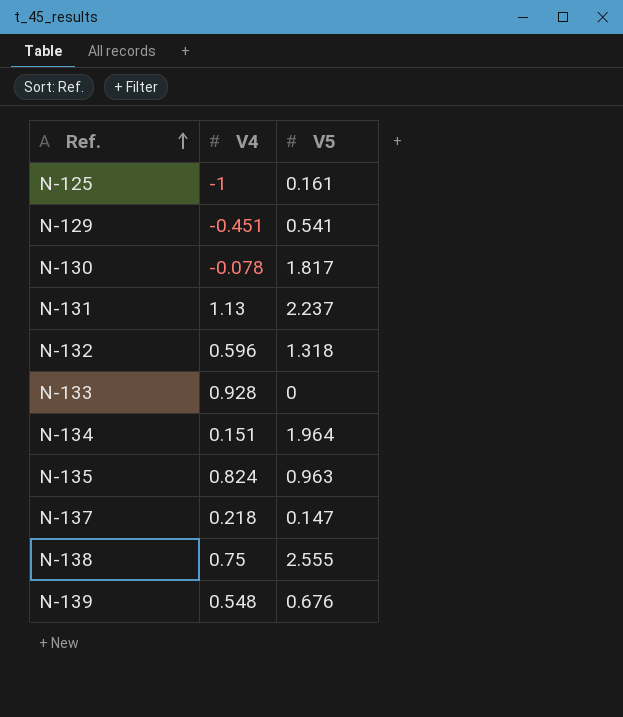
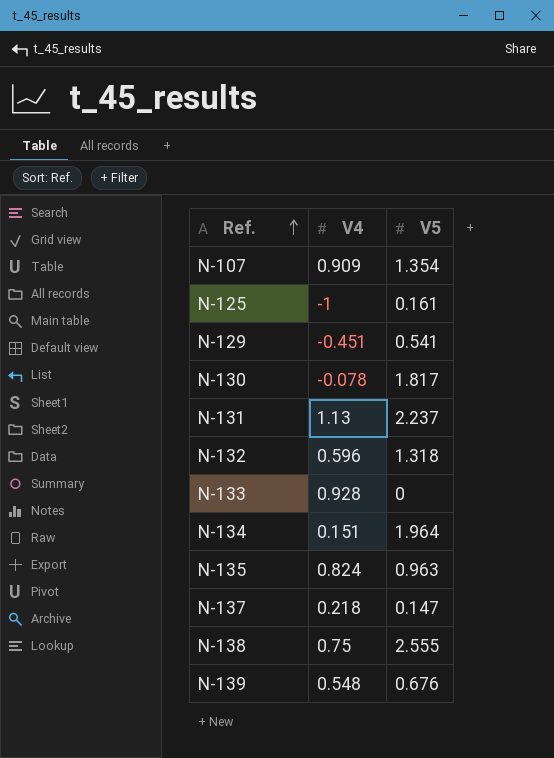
row N-107: none -> 0.909 | 1.354

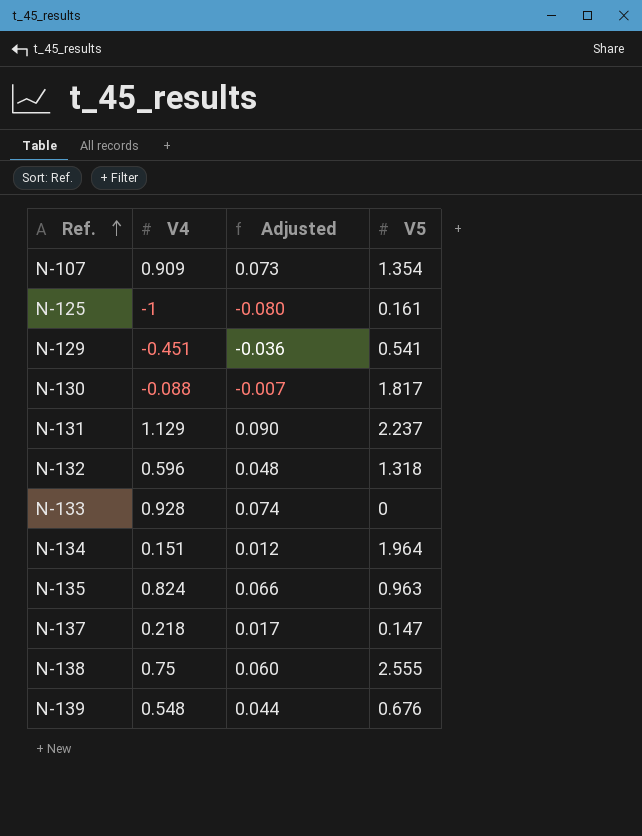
column Adjusted | formula: none -> [V4] * 0.08
N-130 | V4: -0.078 -> -0.088
N-131 | V4: 1.13 -> 1.129

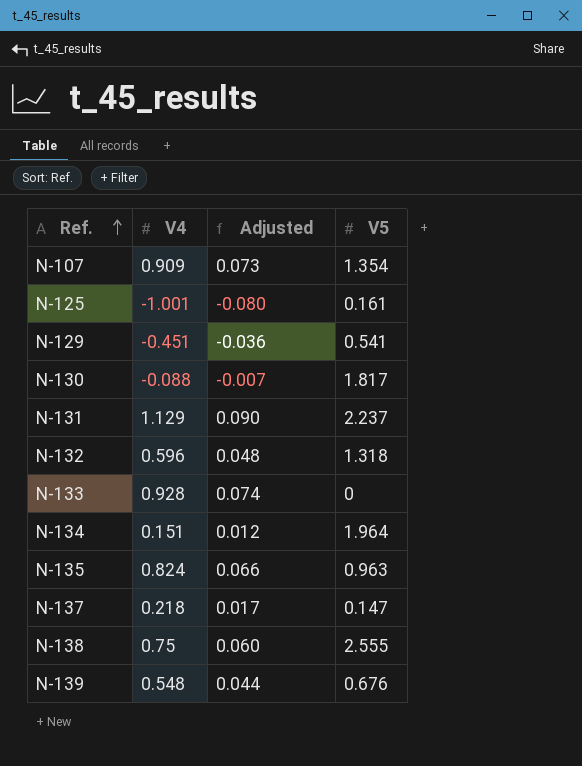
N-125 | V4: -1 -> -1.001

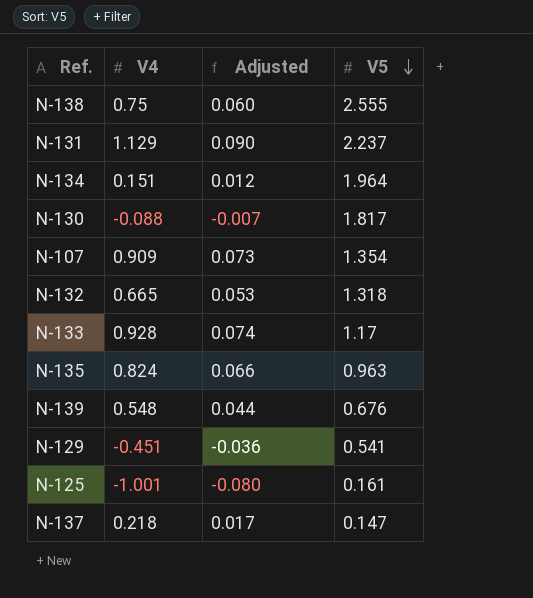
row order: Ref. ascending -> V5 descending
N-132 | V4: 0.596 -> 0.665
N-132 | Adjusted: 0.048 -> 0.053
N-133 | V5: 0 -> 1.17

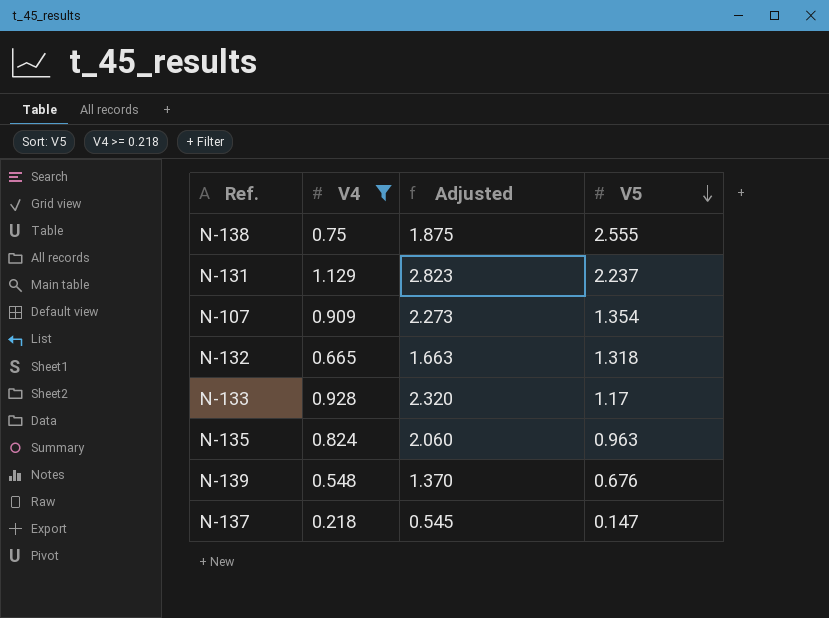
filter: none -> V4 >= 0.218
column Adjusted | formula: [V4] * 0.08 -> [V4] * 2.5

